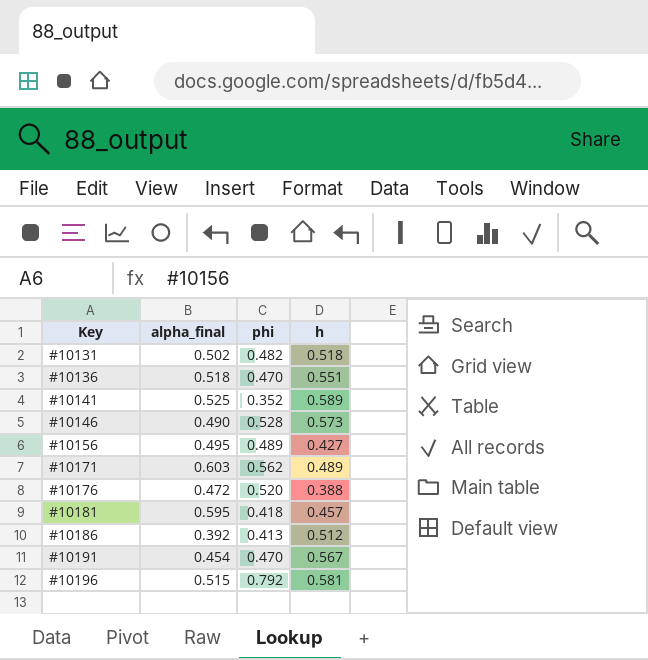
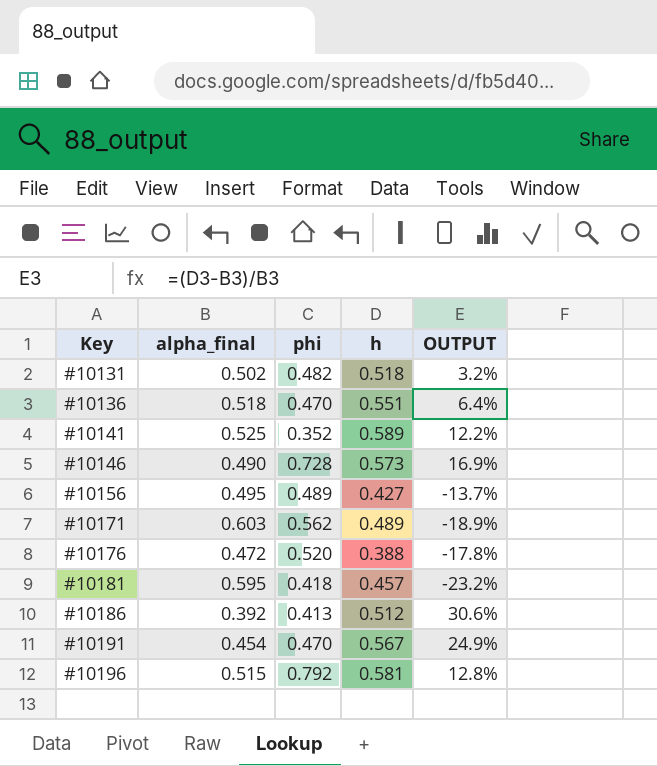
column OUTPUT | formula: none -> ([h] - [alpha_final]) / [alpha_final]
#10146 | phi: 0.528 -> 0.728

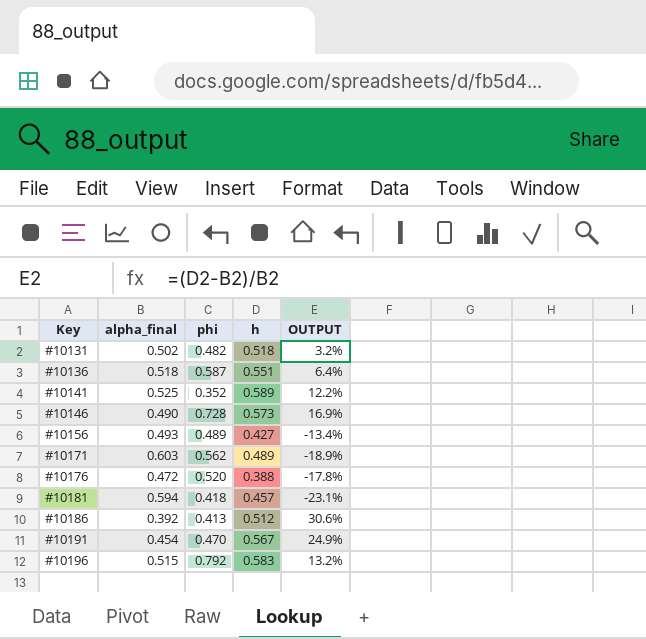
#10136 | phi: 0.470 -> 0.587
#10156 | alpha_final: 0.495 -> 0.493
#10156 | OUTPUT: -13.7% -> -13.4%
#10181 | alpha_final: 0.595 -> 0.594
#10181 | OUTPUT: -23.2% -> -23.1%
#10196 | h: 0.581 -> 0.583
#10196 | OUTPUT: 12.8% -> 13.2%

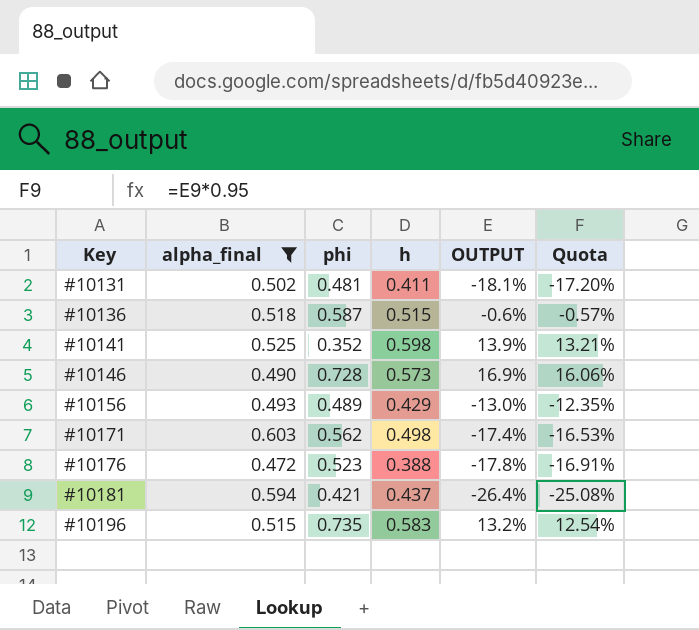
filter: none -> alpha_final >= 0.472
column Quota | formula: none -> [OUTPUT] * 0.95
#10131 | phi: 0.482 -> 0.481
#10131 | h: 0.518 -> 0.411
#10131 | OUTPUT: 3.2% -> -18.1%
#10136 | h: 0.551 -> 0.515
#10136 | OUTPUT: 6.4% -> -0.6%
#10141 | h: 0.589 -> 0.598
#10141 | OUTPUT: 12.2% -> 13.9%
#10156 | h: 0.427 -> 0.429
#10156 | OUTPUT: -13.4% -> -13.0%
#10171 | h: 0.489 -> 0.498
#10171 | OUTPUT: -18.9% -> -17.4%
#10176 | phi: 0.520 -> 0.523
#10181 | phi: 0.418 -> 0.421
#10181 | h: 0.457 -> 0.437
#10181 | OUTPUT: -23.1% -> -26.4%
#10196 | phi: 0.792 -> 0.735

